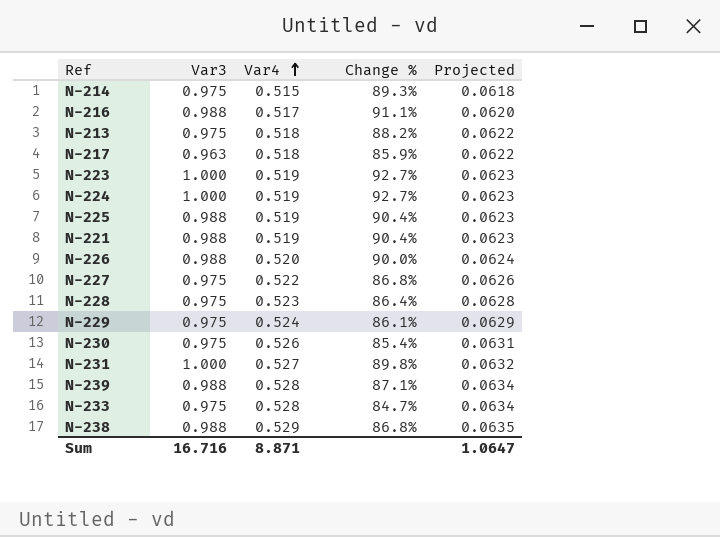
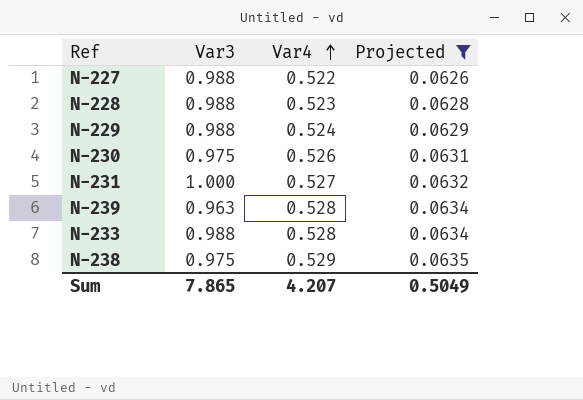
filter: none -> Projected >= 0.0626
column Change % | formula: ([Var3] - [Var4]) / [Var4] -> none
N-227 | Var3: 0.975 -> 0.988
N-228 | Var3: 0.975 -> 0.988
N-229 | Var3: 0.975 -> 0.988
N-239 | Var3: 0.988 -> 0.963
N-233 | Var3: 0.975 -> 0.988
N-238 | Var3: 0.988 -> 0.975
Sum | Var3: 16.716 -> 7.865
Sum | Var4: 8.871 -> 4.207
Sum | Projected: 1.0647 -> 0.5049

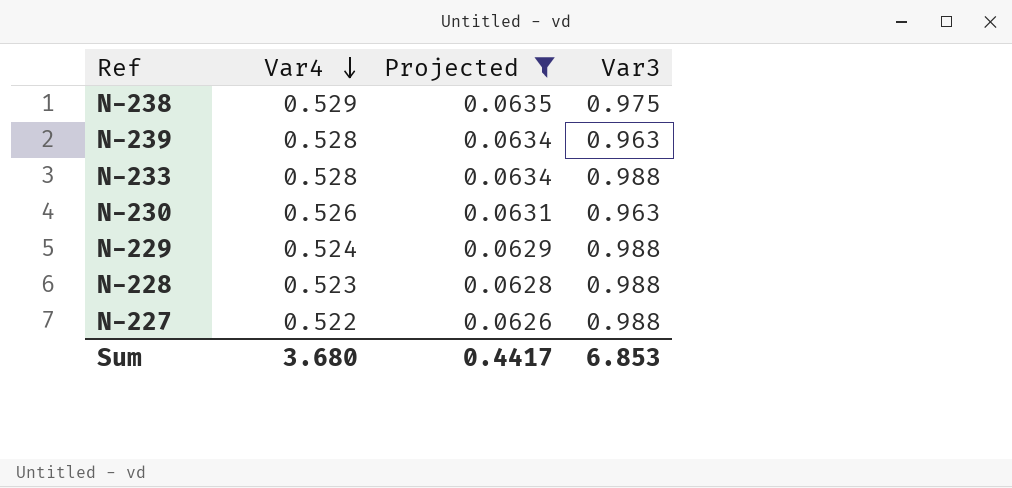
row order: Var4 ascending -> Var4 descending
column Var3 | position: 2 -> 4
row N-231: 1.000 | 0.527 | 0.0632 -> none
N-230 | Var3: 0.975 -> 0.963
Sum | Var4: 4.207 -> 3.680
Sum | Projected: 0.5049 -> 0.4417
Sum | Var3: 7.865 -> 6.853

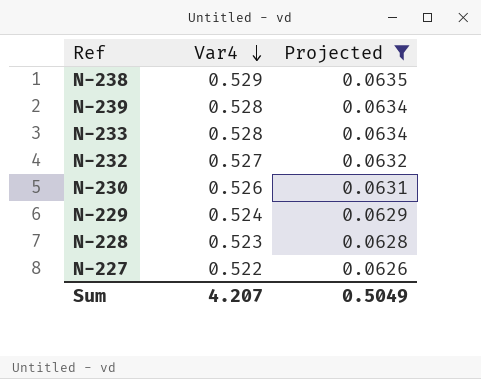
column Var3 | position: 4 -> none
row N-232: none -> 0.527 | 0.0632
Sum | Var4: 3.680 -> 4.207
Sum | Projected: 0.4417 -> 0.5049

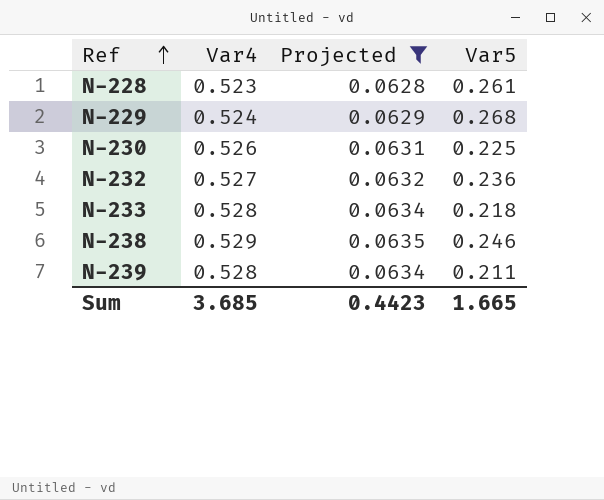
row order: Var4 descending -> Ref ascending
column Var5 | position: none -> 4
row N-227: 0.522 | 0.0626 -> none
Sum | Var4: 4.207 -> 3.685
Sum | Projected: 0.5049 -> 0.4423

